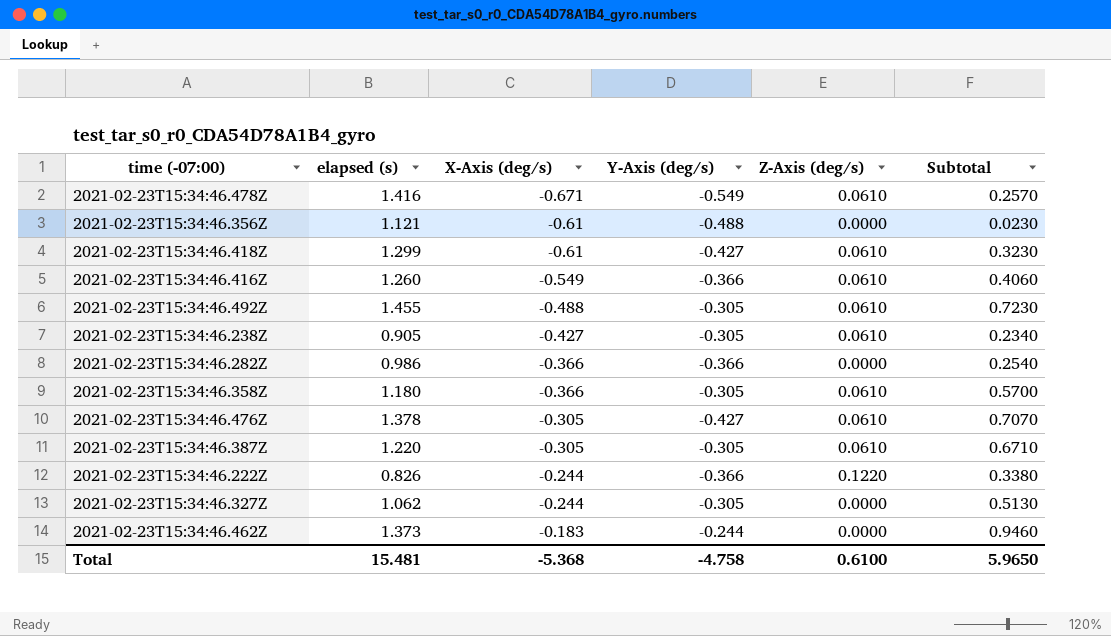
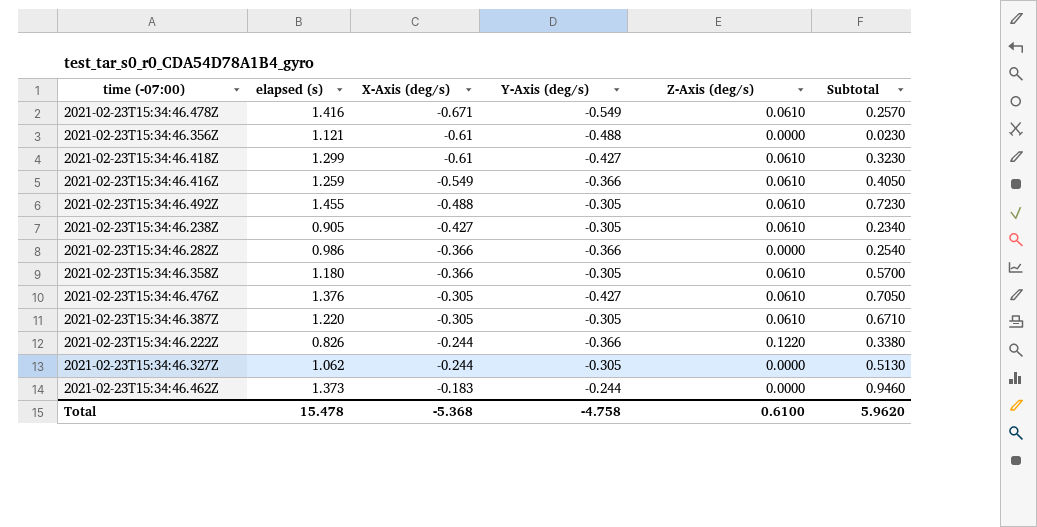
2021-02-23T15:34:46.416Z | elapsed (s): 1.260 -> 1.259
2021-02-23T15:34:46.416Z | Subtotal: 0.4060 -> 0.4050
2021-02-23T15:34:46.476Z | elapsed (s): 1.378 -> 1.376
2021-02-23T15:34:46.476Z | Subtotal: 0.7070 -> 0.7050
Total | elapsed (s): 15.481 -> 15.478
Total | Subtotal: 5.9650 -> 5.9620

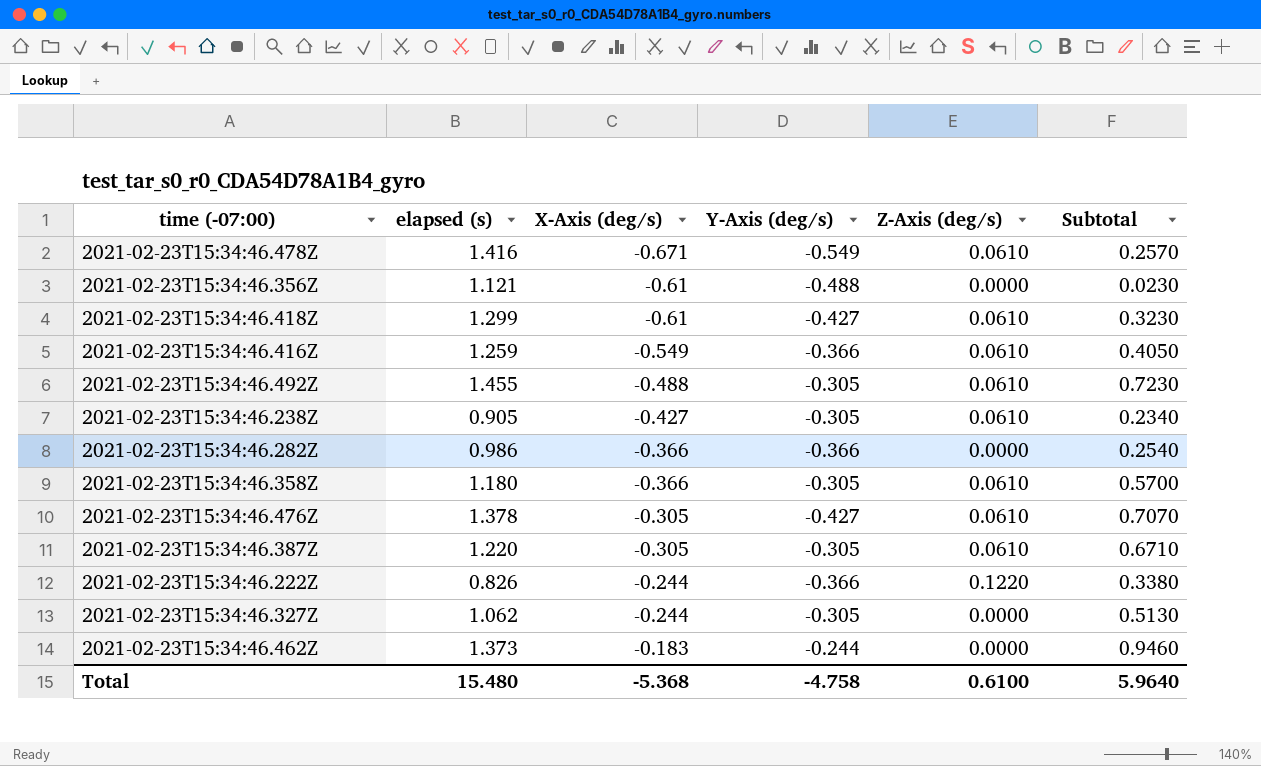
2021-02-23T15:34:46.476Z | elapsed (s): 1.376 -> 1.378
2021-02-23T15:34:46.476Z | Subtotal: 0.7050 -> 0.7070
Total | elapsed (s): 15.478 -> 15.480
Total | Subtotal: 5.9620 -> 5.9640

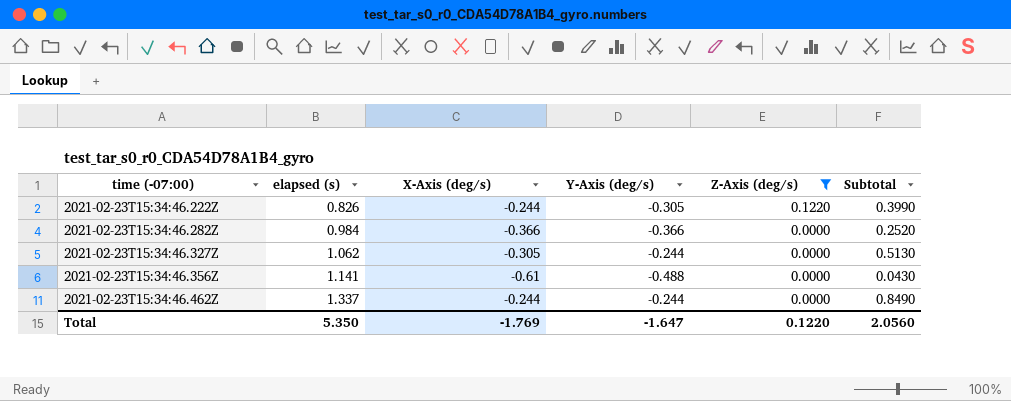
filter: none -> Z-Axis (deg/s) != 0.0610
row order: X-Axis (deg/s) ascending -> time (-07:00) ascending
2021-02-23T15:34:46.222Z | Y-Axis (deg/s): -0.366 -> -0.305
2021-02-23T15:34:46.222Z | Subtotal: 0.3380 -> 0.3990
2021-02-23T15:34:46.282Z | elapsed (s): 0.986 -> 0.984
2021-02-23T15:34:46.282Z | Subtotal: 0.2540 -> 0.2520
2021-02-23T15:34:46.327Z | X-Axis (deg/s): -0.244 -> -0.305
2021-02-23T15:34:46.327Z | Y-Axis (deg/s): -0.305 -> -0.244
2021-02-23T15:34:46.356Z | elapsed (s): 1.121 -> 1.141
2021-02-23T15:34:46.356Z | Subtotal: 0.0230 -> 0.0430
2021-02-23T15:34:46.462Z | elapsed (s): 1.373 -> 1.337
2021-02-23T15:34:46.462Z | X-Axis (deg/s): -0.183 -> -0.244
2021-02-23T15:34:46.462Z | Subtotal: 0.9460 -> 0.8490
Total | elapsed (s): 15.480 -> 5.350
Total | X-Axis (deg/s): -5.368 -> -1.769
Total | Y-Axis (deg/s): -4.758 -> -1.647
Total | Z-Axis (deg/s): 0.6100 -> 0.1220
Total | Subtotal: 5.9640 -> 2.0560

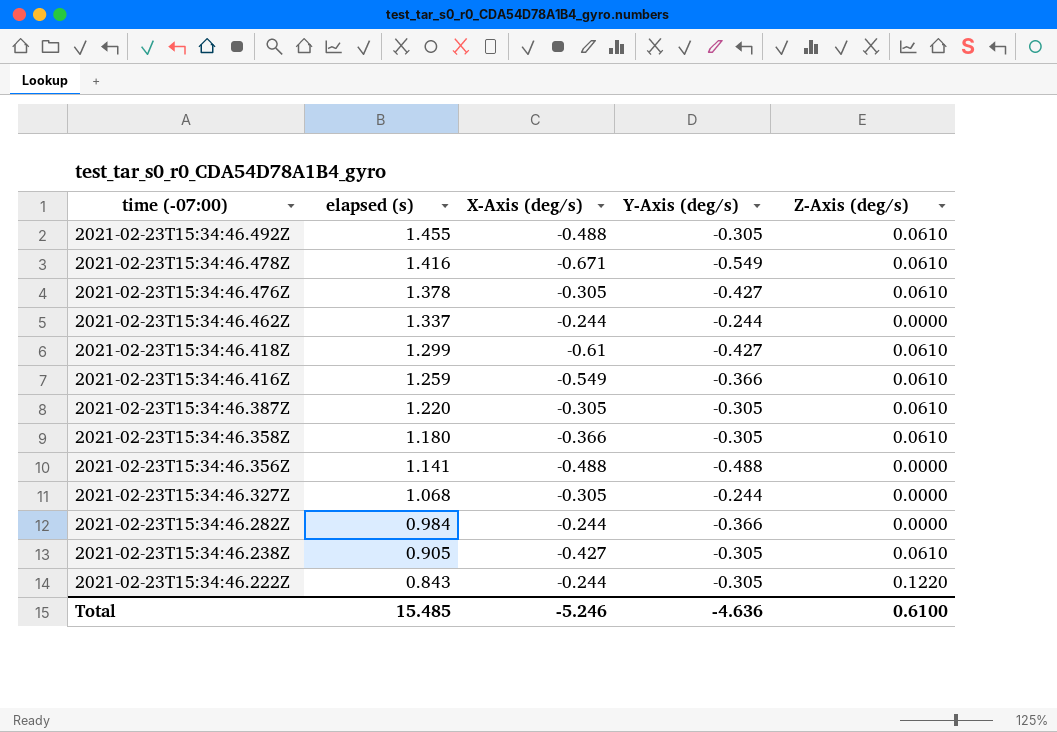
filter: Z-Axis (deg/s) != 0.0610 -> none
row order: time (-07:00) ascending -> time (-07:00) descending
column Subtotal | formula: [elapsed (s)] + [X-Axis (deg/s)] + [Y-Axis (deg/s)] + [Z-Axis (deg/s)] -> none
2021-02-23T15:34:46.356Z | X-Axis (deg/s): -0.61 -> -0.488
2021-02-23T15:34:46.327Z | elapsed (s): 1.062 -> 1.068
2021-02-23T15:34:46.282Z | X-Axis (deg/s): -0.366 -> -0.244
2021-02-23T15:34:46.222Z | elapsed (s): 0.826 -> 0.843
Total | elapsed (s): 5.350 -> 15.485
Total | X-Axis (deg/s): -1.769 -> -5.246
Total | Y-Axis (deg/s): -1.647 -> -4.636
Total | Z-Axis (deg/s): 0.1220 -> 0.6100

